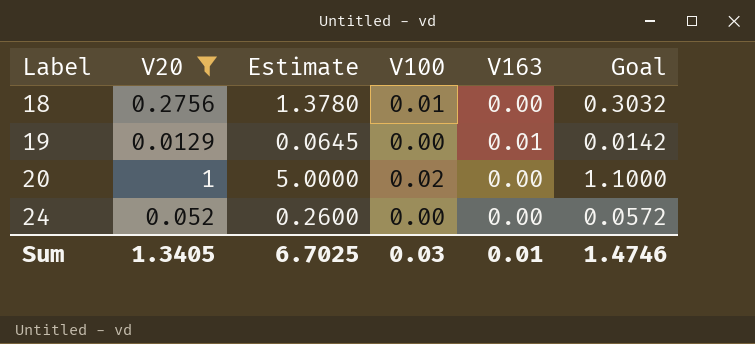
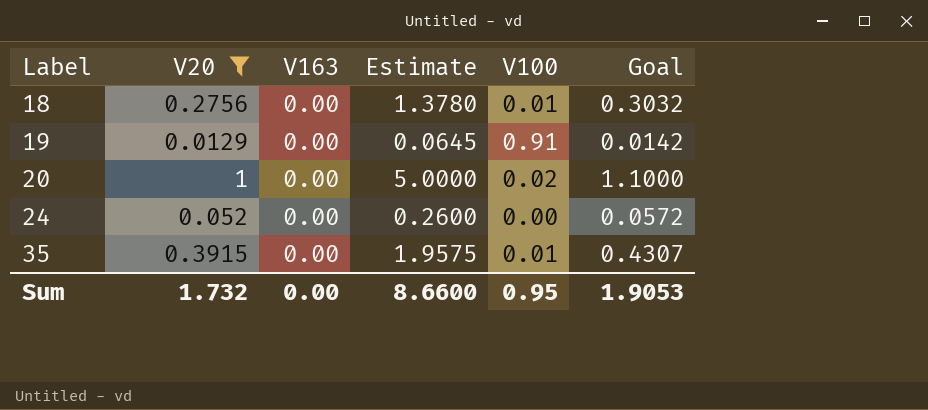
column V163 | position: 5 -> 3
19 | V163: 0.01 -> 0.00
19 | V100: 0.00 -> 0.91
row 35: none -> 0.3915 | 0.00 | 1.9575 | 0.01 | 0.4307
Sum | V20: 1.3405 -> 1.732
Sum | V163: 0.01 -> 0.00
Sum | Estimate: 6.7025 -> 8.6600
Sum | V100: 0.03 -> 0.95
Sum | Goal: 1.4746 -> 1.9053

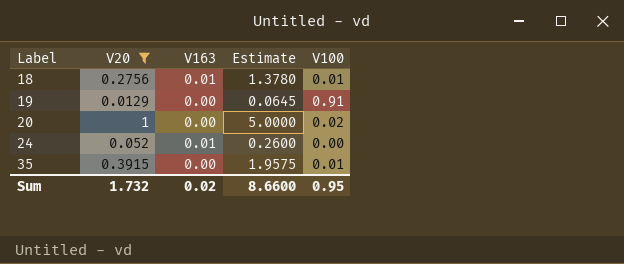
column Goal | formula: [V20] * 1.1 -> none
18 | V163: 0.00 -> 0.01
24 | V163: 0.00 -> 0.01
Sum | V163: 0.00 -> 0.02

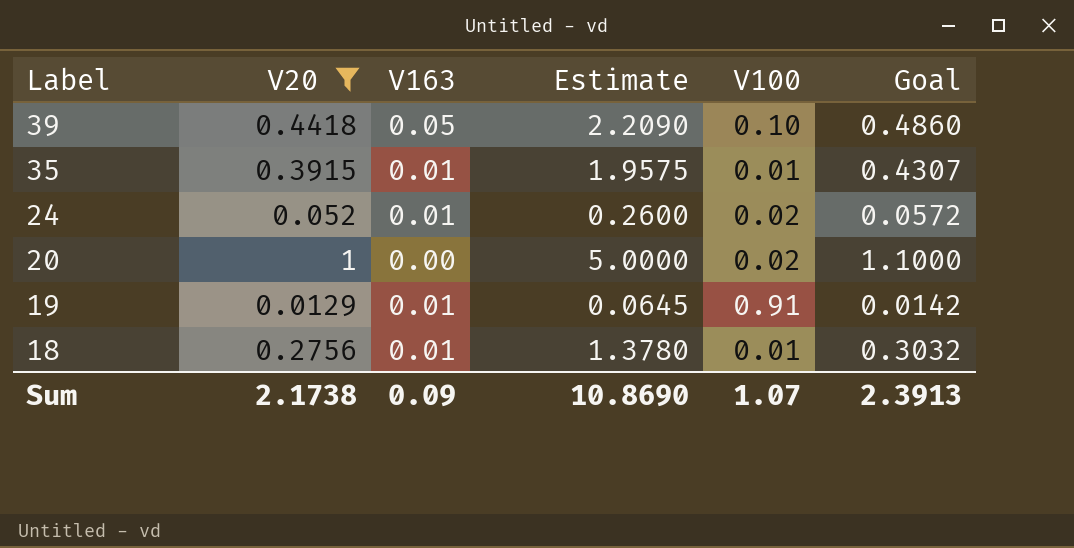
row order: Label ascending -> Label descending
column Goal | formula: none -> [V20] * 1.1
row 39: none -> 0.4418 | 0.05 | 2.2090 | 0.10 | 0.4860
35 | V163: 0.00 -> 0.01
24 | V100: 0.00 -> 0.02
19 | V163: 0.00 -> 0.01
Sum | V20: 1.732 -> 2.1738
Sum | V163: 0.02 -> 0.09
Sum | Estimate: 8.6600 -> 10.8690
Sum | V100: 0.95 -> 1.07

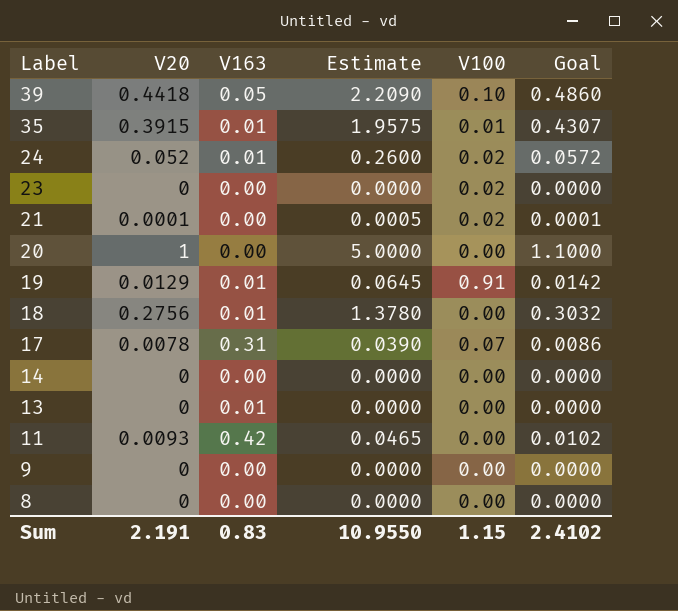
filter: V20 >= 0.0129 -> none
20 | V100: 0.02 -> 0.00
18 | V100: 0.01 -> 0.00
Sum | V20: 2.1738 -> 2.191
Sum | V163: 0.09 -> 0.83
Sum | Estimate: 10.8690 -> 10.9550
Sum | V100: 1.07 -> 1.15
Sum | Goal: 2.3913 -> 2.4102

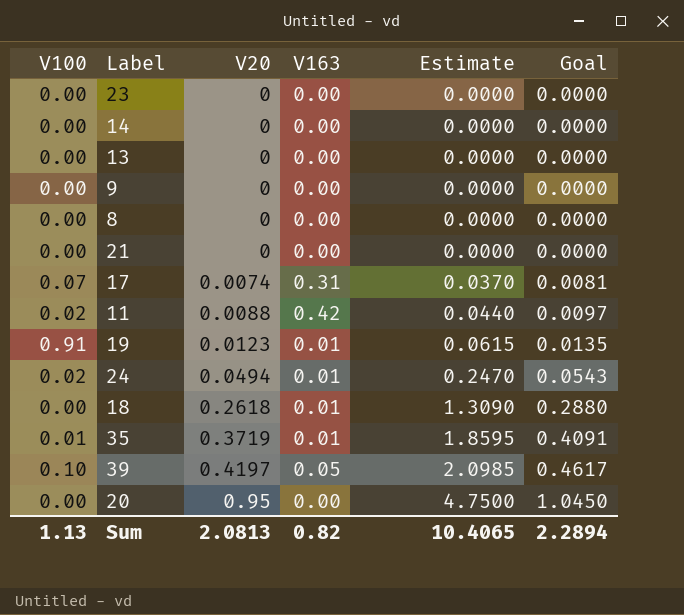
row order: Label descending -> V20 ascending
column V100 | position: 5 -> 1
23 | V100: 0.02 -> 0.00
13 | V163: 0.01 -> 0.00
21 | V100: 0.02 -> 0.00
21 | V20: 0.0001 -> 0
21 | Estimate: 0.0005 -> 0.0000
21 | Goal: 0.0001 -> 0.0000
17 | V20: 0.0078 -> 0.0074
17 | Estimate: 0.0390 -> 0.0370
17 | Goal: 0.0086 -> 0.0081
11 | V100: 0.00 -> 0.02
11 | V20: 0.0093 -> 0.0088
11 | Estimate: 0.0465 -> 0.0440
11 | Goal: 0.0102 -> 0.0097
19 | V20: 0.0129 -> 0.0123
19 | Estimate: 0.0645 -> 0.0615
19 | Goal: 0.0142 -> 0.0135
24 | V20: 0.052 -> 0.0494
24 | Estimate: 0.2600 -> 0.2470
24 | Goal: 0.0572 -> 0.0543
18 | V20: 0.2756 -> 0.2618
18 | Estimate: 1.3780 -> 1.3090
18 | Goal: 0.3032 -> 0.2880
35 | V20: 0.3915 -> 0.3719
35 | Estimate: 1.9575 -> 1.8595
35 | Goal: 0.4307 -> 0.4091
39 | V20: 0.4418 -> 0.4197
39 | Estimate: 2.2090 -> 2.0985
39 | Goal: 0.4860 -> 0.4617
20 | V20: 1 -> 0.95
20 | Estimate: 5.0000 -> 4.7500
20 | Goal: 1.1000 -> 1.0450
Sum | V100: 1.15 -> 1.13
Sum | V20: 2.191 -> 2.0813
Sum | V163: 0.83 -> 0.82
Sum | Estimate: 10.9550 -> 10.4065
Sum | Goal: 2.4102 -> 2.2894

